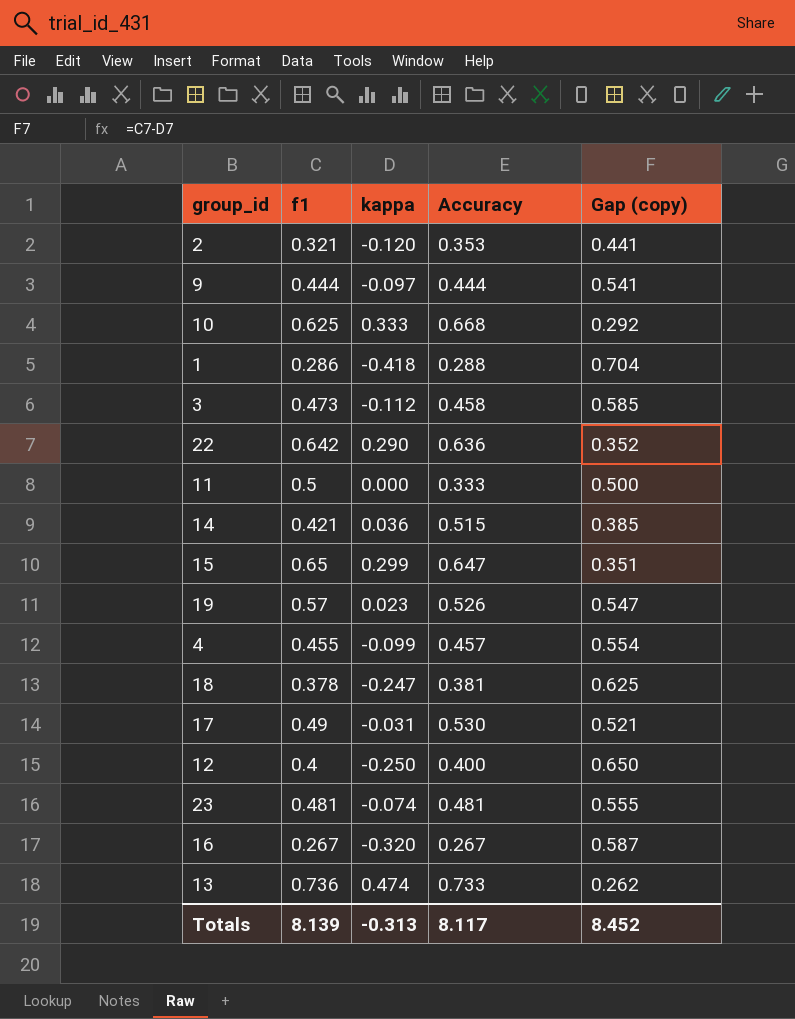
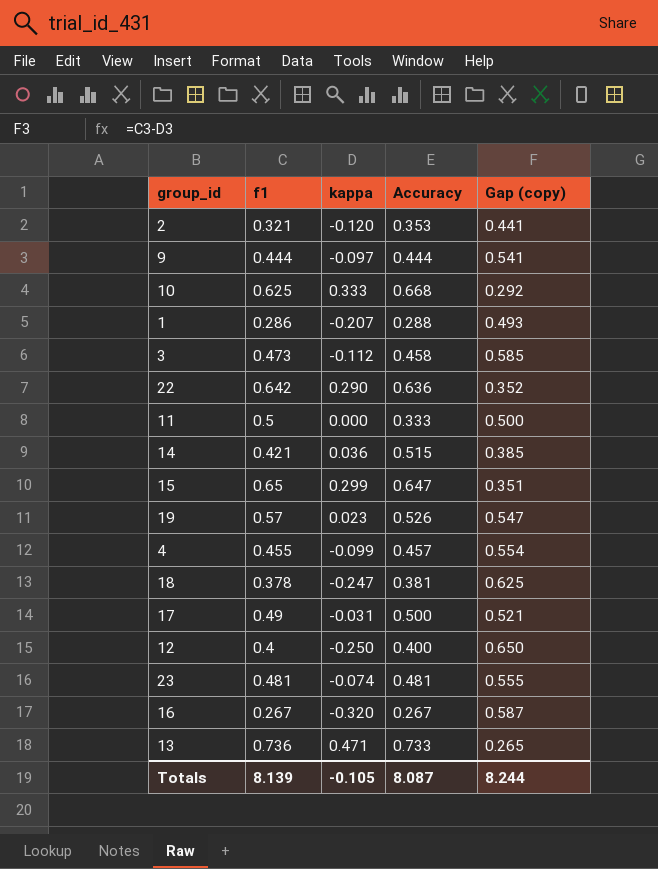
1 | kappa: -0.418 -> -0.207
1 | Gap (copy): 0.704 -> 0.493
17 | Accuracy: 0.530 -> 0.500
13 | kappa: 0.474 -> 0.471
13 | Gap (copy): 0.262 -> 0.265
Totals | kappa: -0.313 -> -0.105
Totals | Accuracy: 8.117 -> 8.087
Totals | Gap (copy): 8.452 -> 8.244

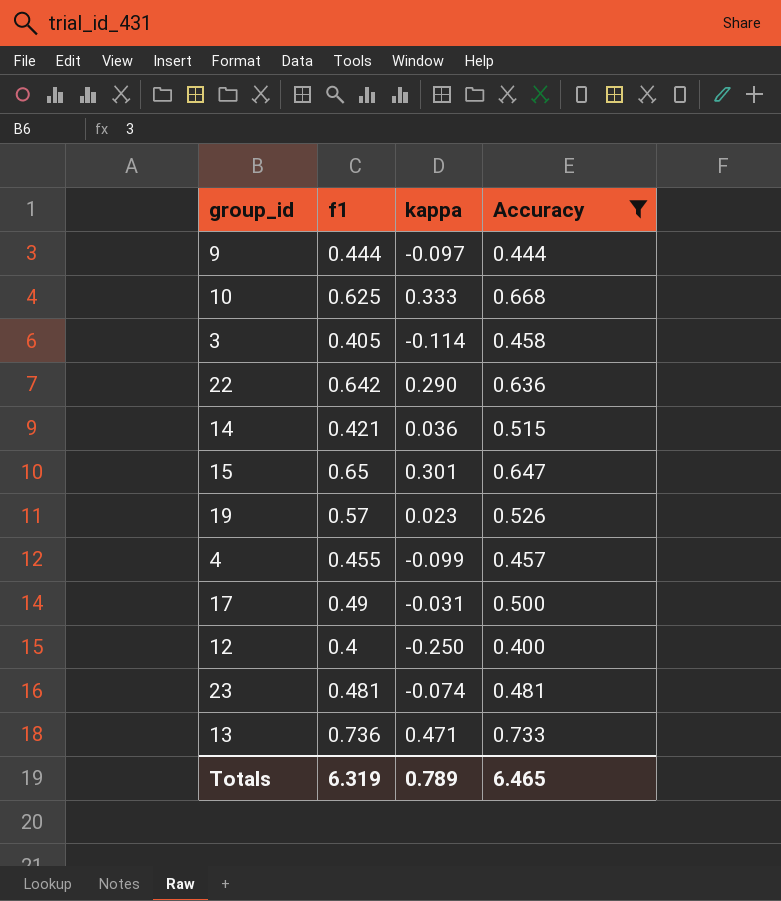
filter: none -> Accuracy >= 0.400
column Gap (copy) | formula: [f1] - [kappa] -> none
3 | f1: 0.473 -> 0.405
3 | kappa: -0.112 -> -0.114
15 | kappa: 0.299 -> 0.301
Totals | f1: 8.139 -> 6.319
Totals | kappa: -0.105 -> 0.789
Totals | Accuracy: 8.087 -> 6.465

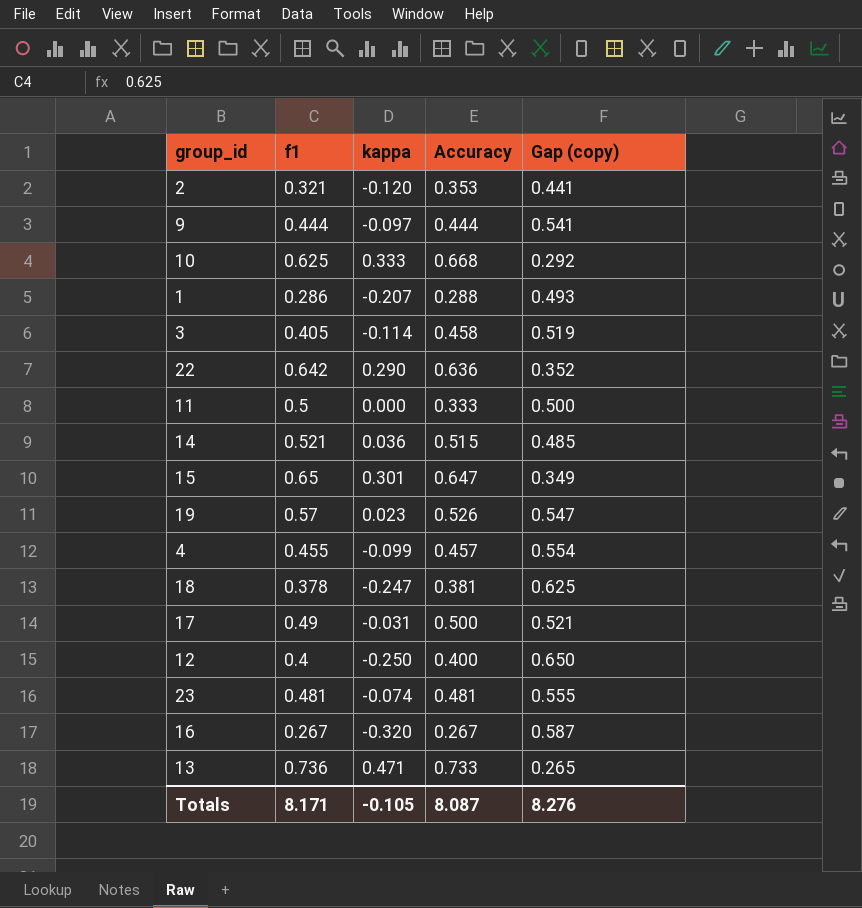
filter: Accuracy >= 0.400 -> none
column Gap (copy) | formula: none -> [f1] - [kappa]
14 | f1: 0.421 -> 0.521
Totals | f1: 6.319 -> 8.171
Totals | kappa: 0.789 -> -0.105
Totals | Accuracy: 6.465 -> 8.087

